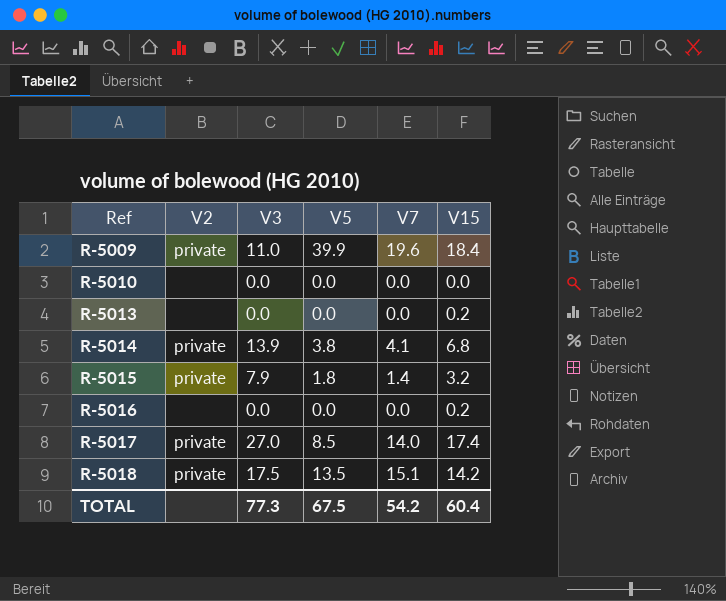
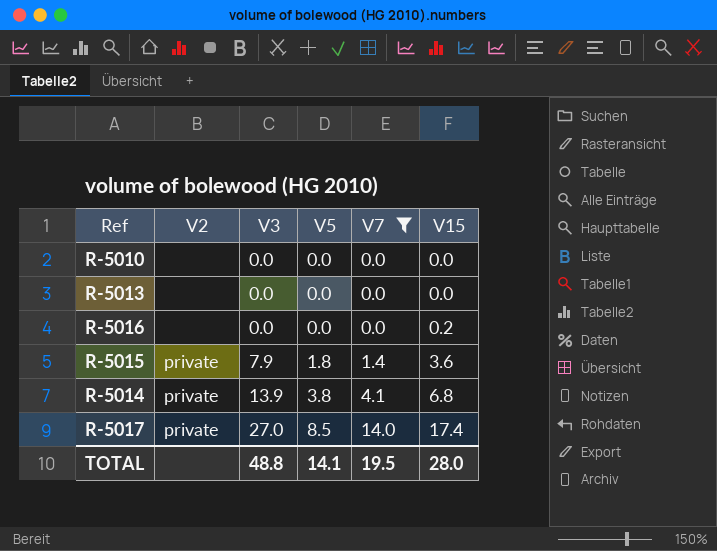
filter: none -> V7 <= 14.0
row order: Ref ascending -> V3 ascending
R-5013 | V15: 0.2 -> 0.0
R-5015 | V15: 3.2 -> 3.6
TOTAL | V3: 77.3 -> 48.8
TOTAL | V5: 67.5 -> 14.1
TOTAL | V7: 54.2 -> 19.5
TOTAL | V15: 60.4 -> 28.0

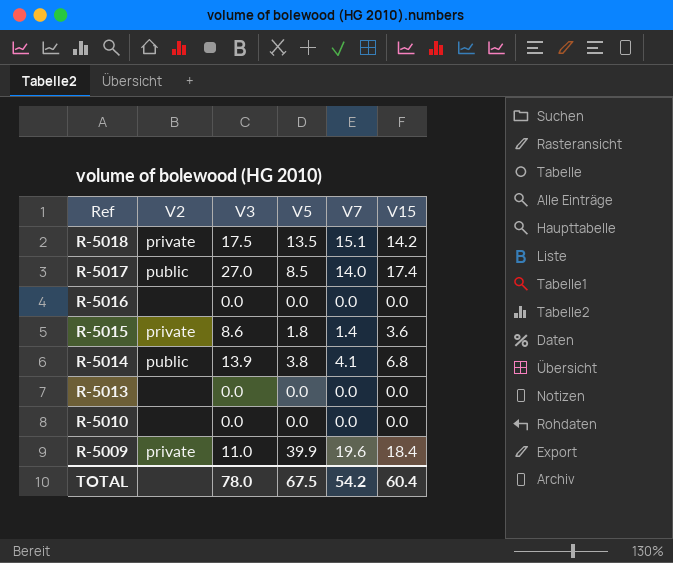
filter: V7 <= 14.0 -> none
row order: V3 ascending -> Ref descending
R-5017 | V2: private -> public
R-5016 | V15: 0.2 -> 0.0
R-5015 | V3: 7.9 -> 8.6
R-5014 | V2: private -> public
TOTAL | V3: 48.8 -> 78.0
TOTAL | V5: 14.1 -> 67.5
TOTAL | V7: 19.5 -> 54.2
TOTAL | V15: 28.0 -> 60.4

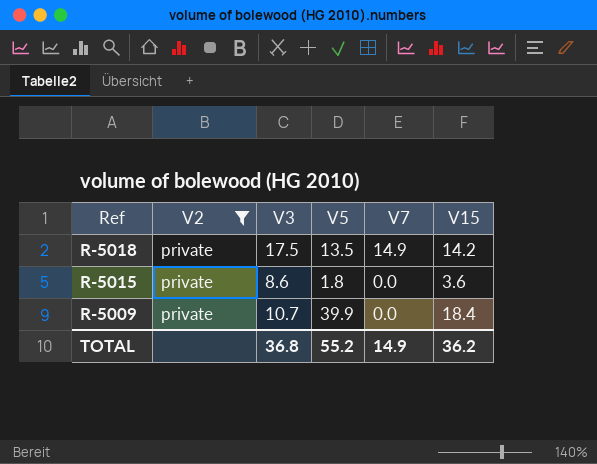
filter: none -> V2 = private
R-5018 | V7: 15.1 -> 14.9
R-5015 | V7: 1.4 -> 0.0
R-5009 | V3: 11.0 -> 10.7
R-5009 | V7: 19.6 -> 0.0
TOTAL | V3: 78.0 -> 36.8
TOTAL | V5: 67.5 -> 55.2
TOTAL | V7: 54.2 -> 14.9
TOTAL | V15: 60.4 -> 36.2

